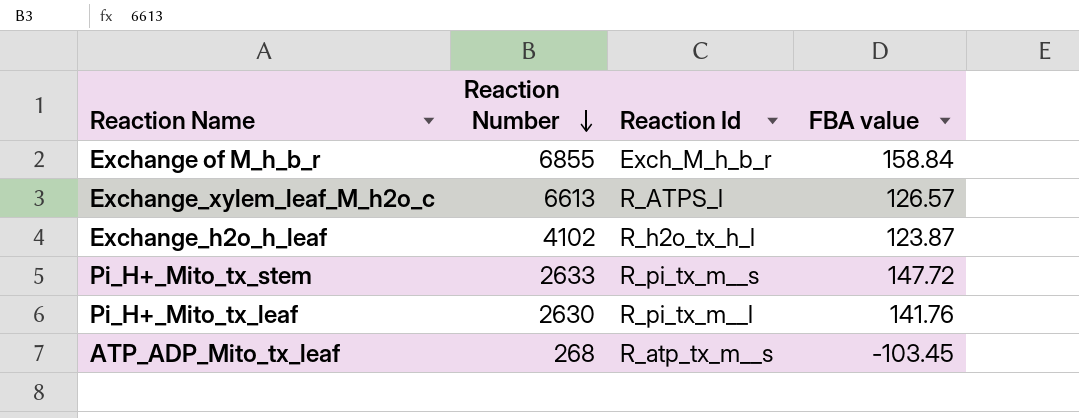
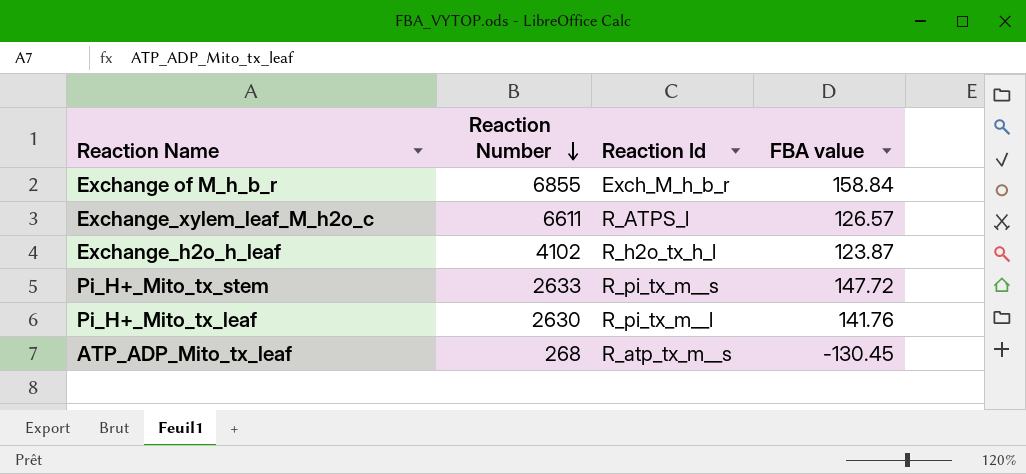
Exchange_xylem_leaf_M_h2o_c | Reaction Number: 6613 -> 6611
ATP_ADP_Mito_tx_leaf | FBA value: -103.45 -> -130.45

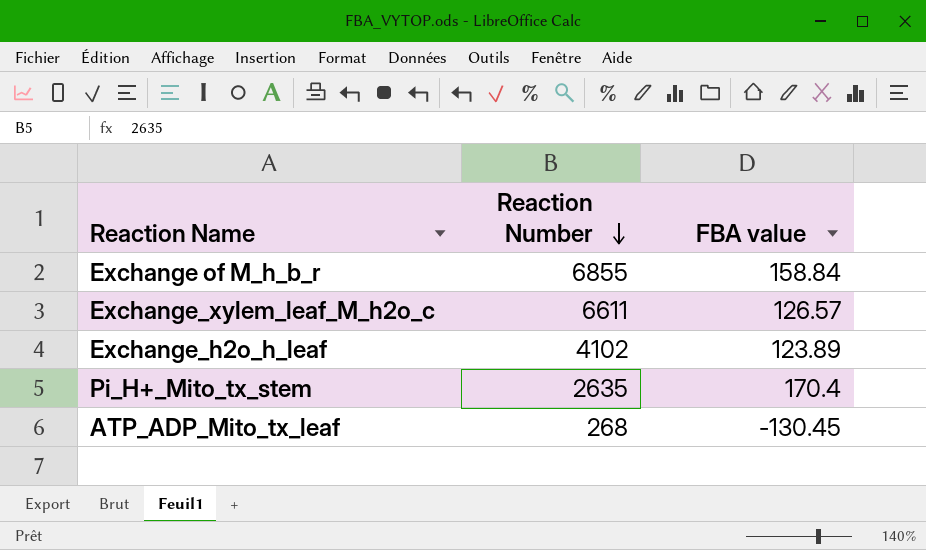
column Reaction Id | position: 3 -> none
row Pi_H+_Mito_tx_leaf: 2630 | R_pi_tx_m__l | 141.76 -> none
Exchange_h2o_h_leaf | FBA value: 123.87 -> 123.89
Pi_H+_Mito_tx_stem | Reaction Number: 2633 -> 2635
Pi_H+_Mito_tx_stem | FBA value: 147.72 -> 170.4

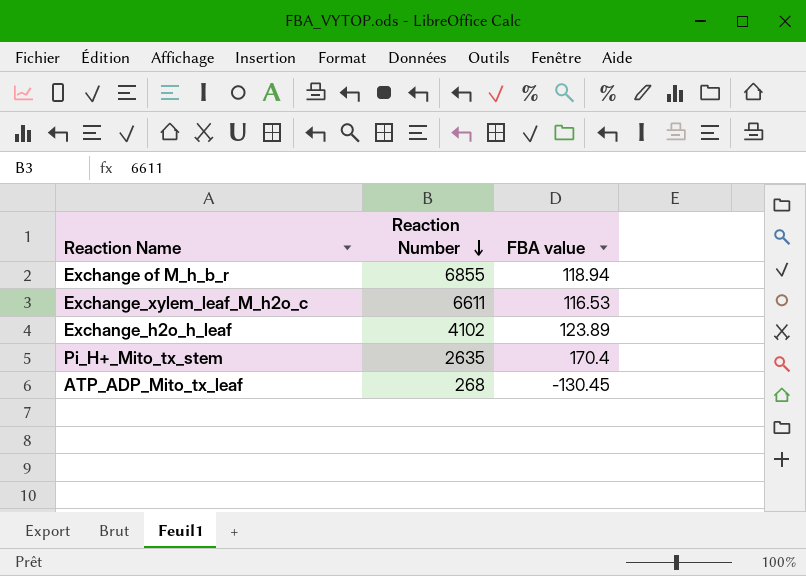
Exchange of M_h_b_r | FBA value: 158.84 -> 118.94
Exchange_xylem_leaf_M_h2o_c | FBA value: 126.57 -> 116.53

